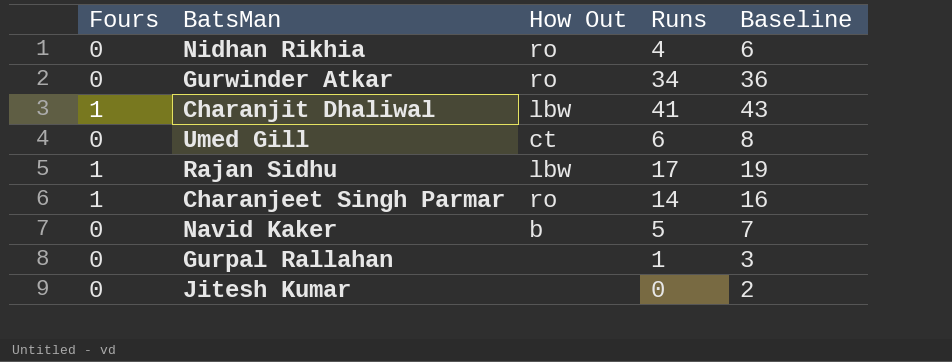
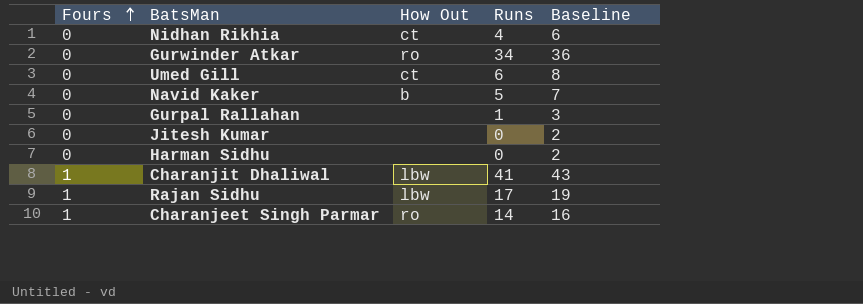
row order: none -> Fours ascending
Nidhan Rikhia | How Out: ro -> ct
row Harman Sidhu: none -> 0 | none | 0 | 2

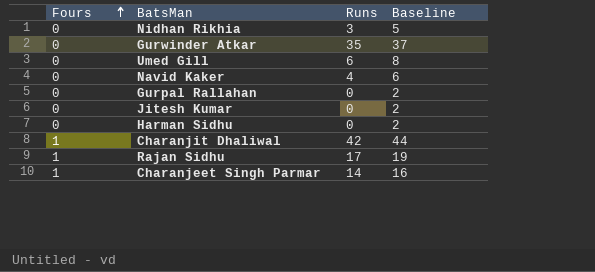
column How Out | position: 3 -> none
Nidhan Rikhia | Runs: 4 -> 3
Nidhan Rikhia | Baseline: 6 -> 5
Gurwinder Atkar | Runs: 34 -> 35
Gurwinder Atkar | Baseline: 36 -> 37
Navid Kaker | Runs: 5 -> 4
Navid Kaker | Baseline: 7 -> 6
Gurpal Rallahan | Runs: 1 -> 0
Gurpal Rallahan | Baseline: 3 -> 2
Charanjit Dhaliwal | Runs: 41 -> 42
Charanjit Dhaliwal | Baseline: 43 -> 44

